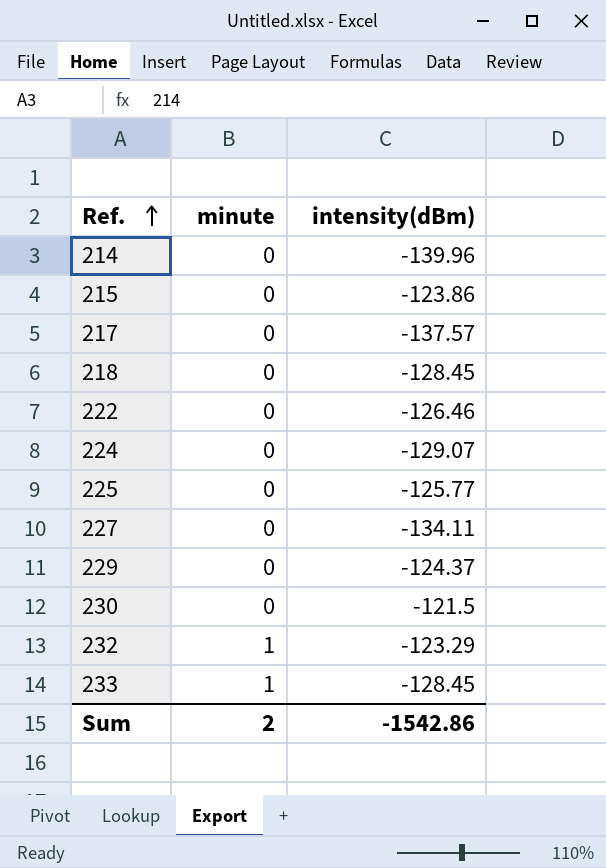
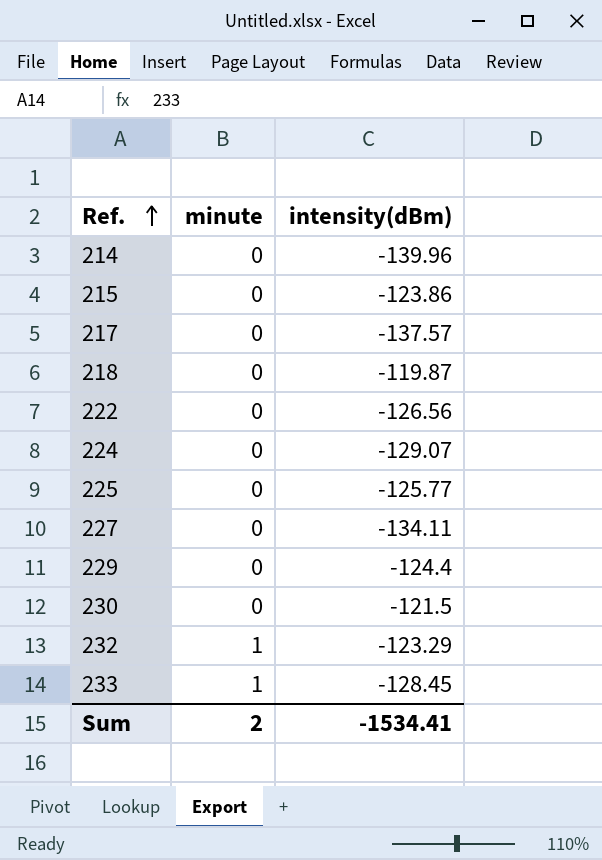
218 | intensity(dBm): -128.45 -> -119.87
222 | intensity(dBm): -126.46 -> -126.56
229 | intensity(dBm): -124.37 -> -124.4
Sum | intensity(dBm): -1542.86 -> -1534.41

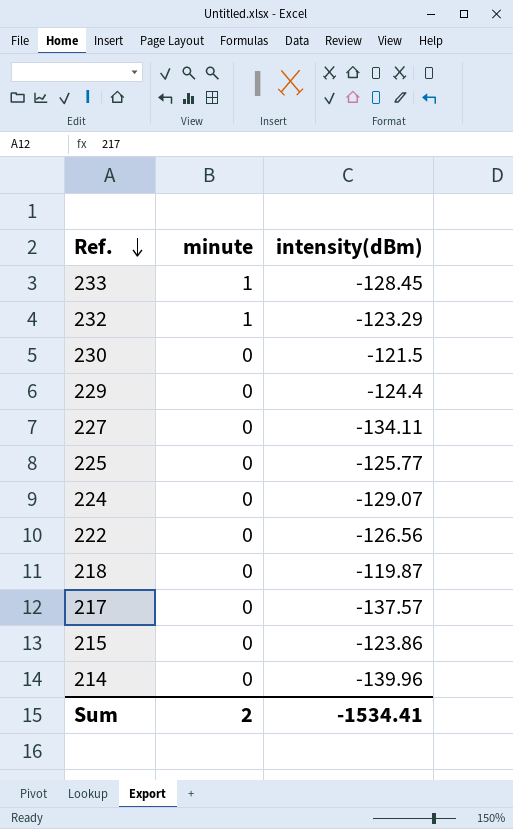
row order: Ref. ascending -> Ref. descending

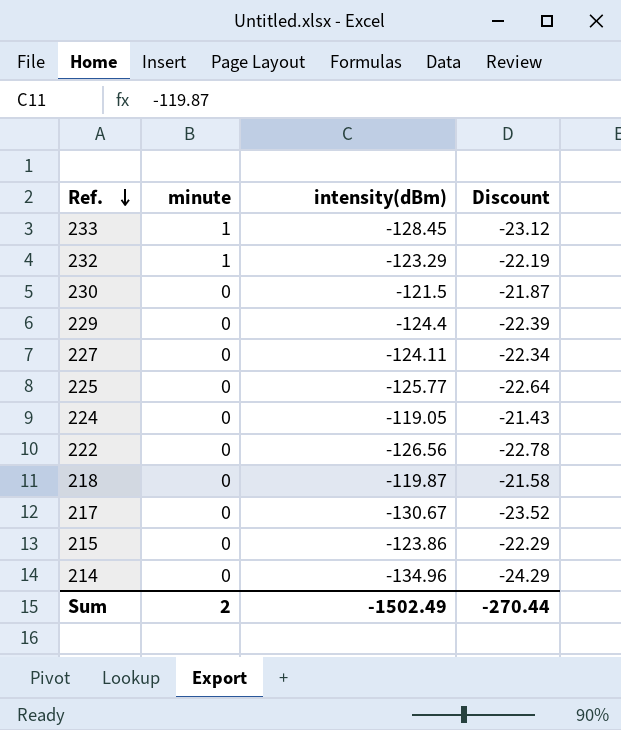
column Discount | formula: none -> [intensity(dBm)] * 0.18
227 | intensity(dBm): -134.11 -> -124.11
224 | intensity(dBm): -129.07 -> -119.05
217 | intensity(dBm): -137.57 -> -130.67
214 | intensity(dBm): -139.96 -> -134.96
Sum | intensity(dBm): -1534.41 -> -1502.49

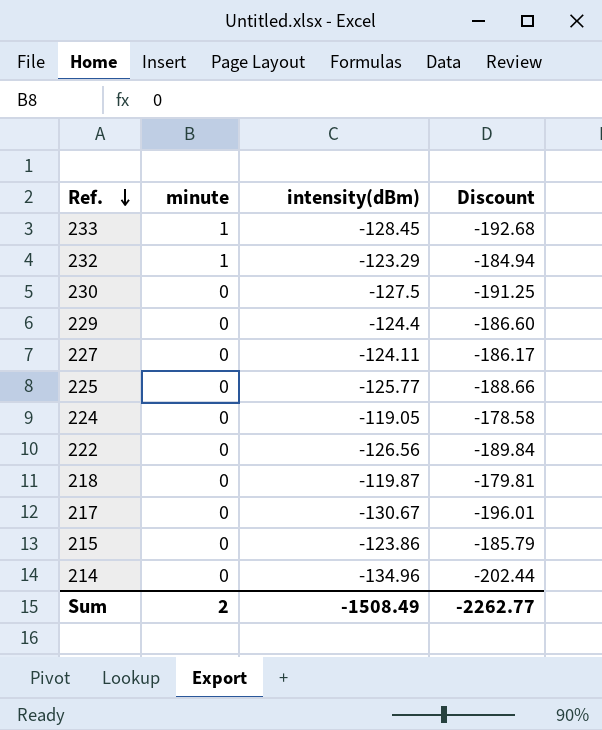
column Discount | formula: [intensity(dBm)] * 0.18 -> [intensity(dBm)] * 1.5
230 | intensity(dBm): -121.5 -> -127.5
Sum | intensity(dBm): -1502.49 -> -1508.49
Sum | Discount: -270.44 -> -2262.77

